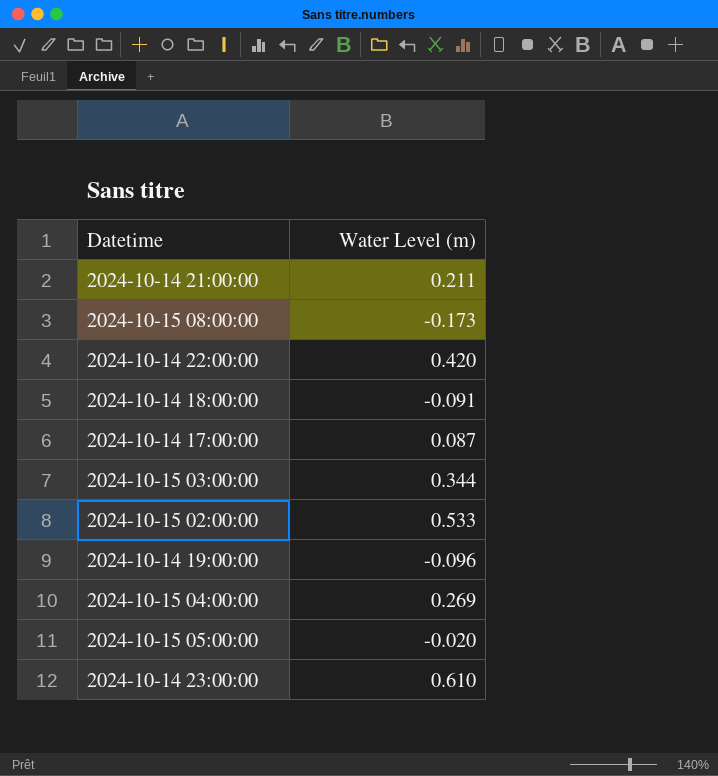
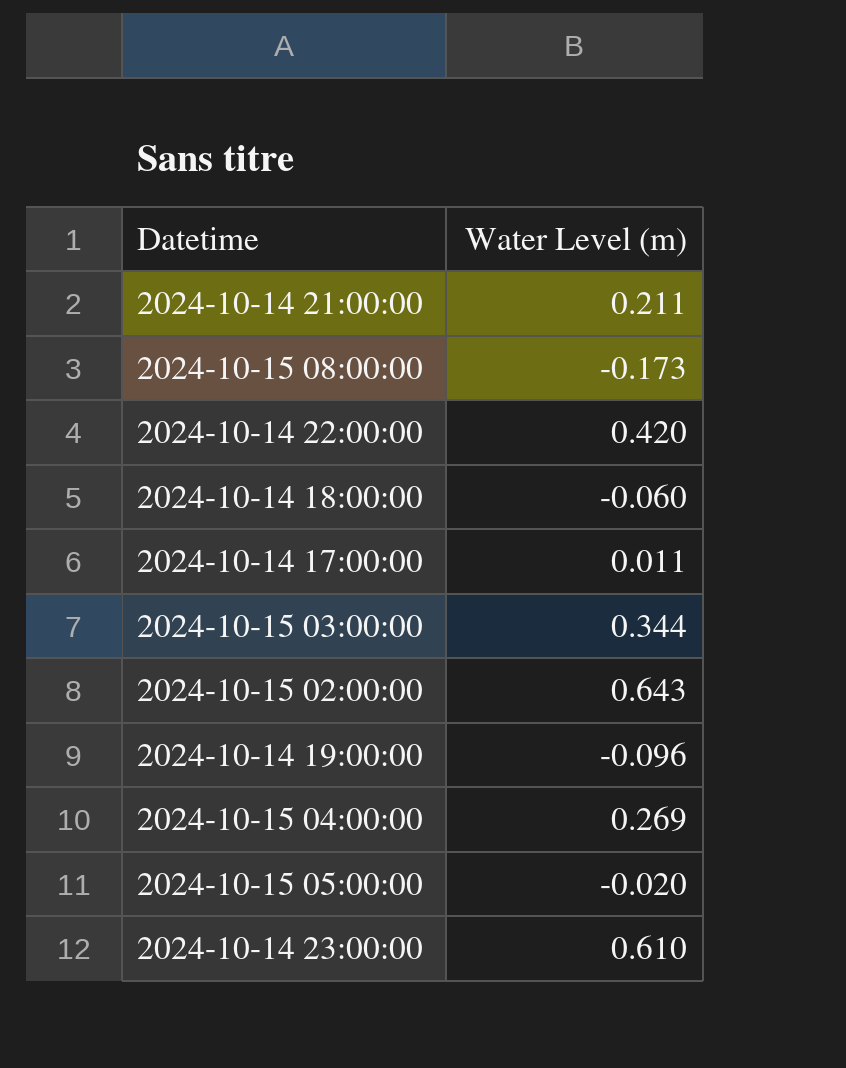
2024-10-14 18:00:00 | Water Level (m): -0.091 -> -0.060
2024-10-14 17:00:00 | Water Level (m): 0.087 -> 0.011
2024-10-15 02:00:00 | Water Level (m): 0.533 -> 0.643

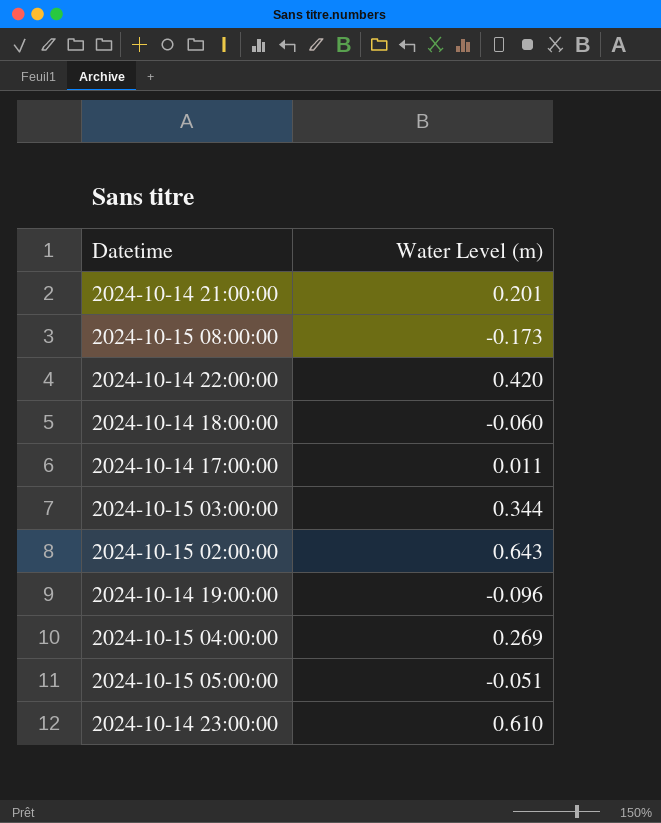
2024-10-14 21:00:00 | Water Level (m): 0.211 -> 0.201
2024-10-15 05:00:00 | Water Level (m): -0.020 -> -0.051

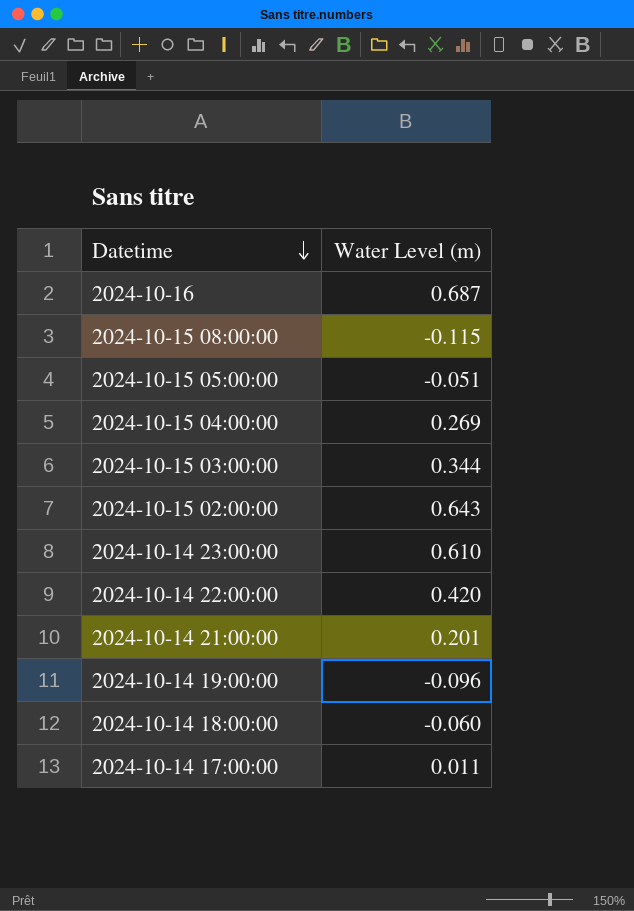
row order: none -> Datetime descending
row 2024-10-16: none -> 0.687
2024-10-15 08:00:00 | Water Level (m): -0.173 -> -0.115

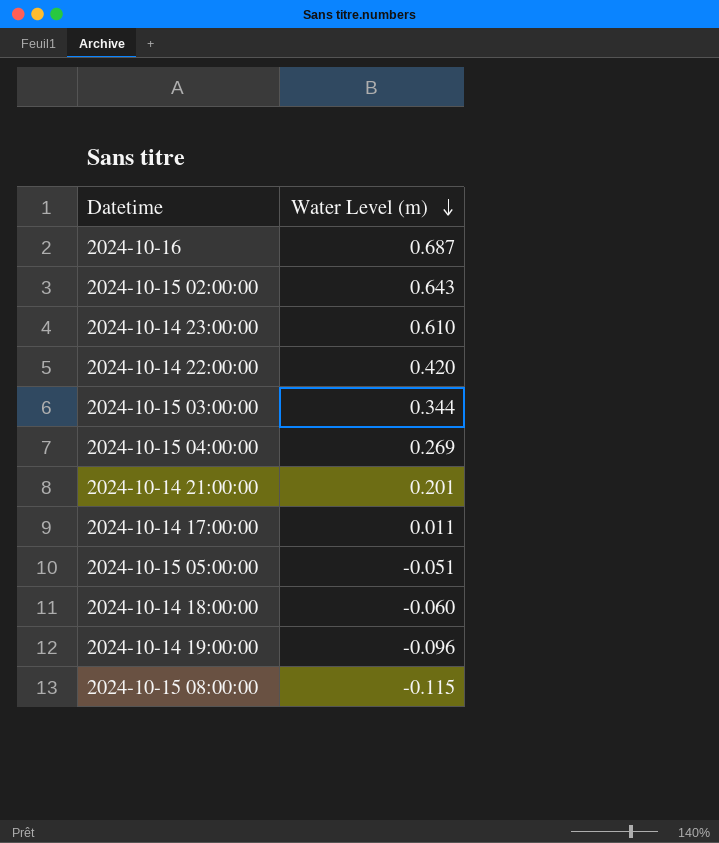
row order: Datetime descending -> Water Level (m) descending

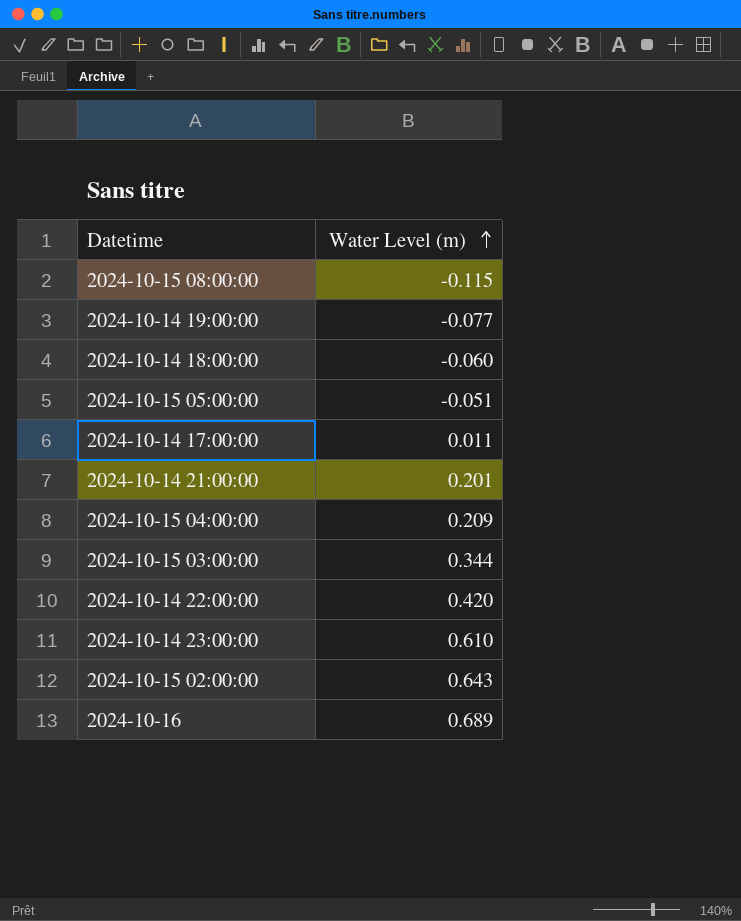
row order: Water Level (m) descending -> Water Level (m) ascending
2024-10-14 19:00:00 | Water Level (m): -0.096 -> -0.077
2024-10-15 04:00:00 | Water Level (m): 0.269 -> 0.209
2024-10-16 | Water Level (m): 0.687 -> 0.689

